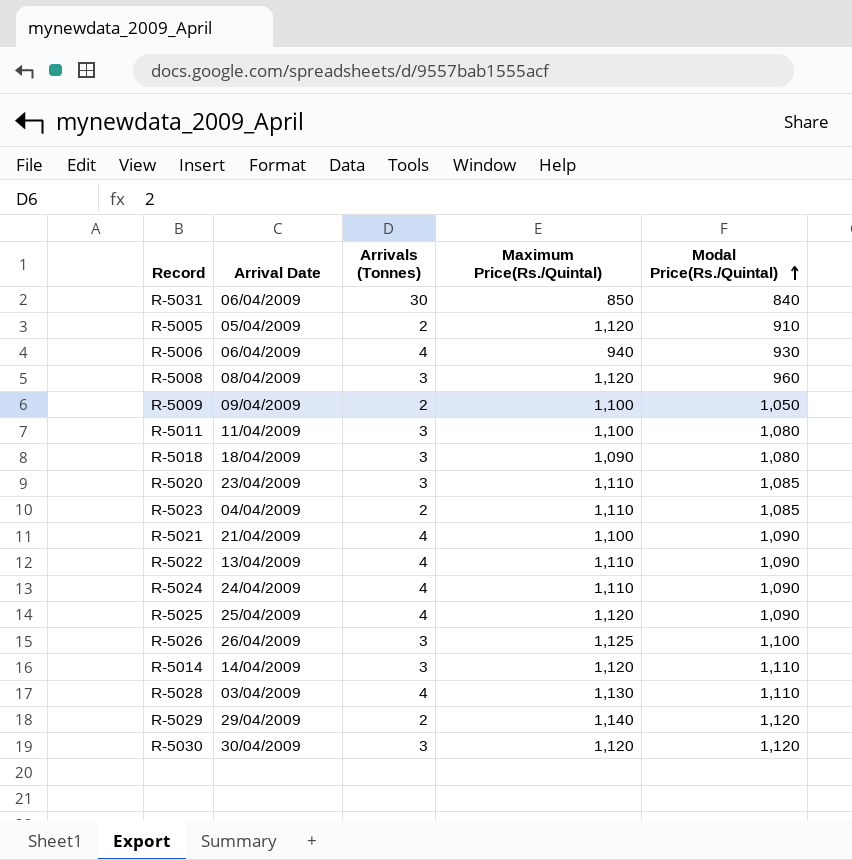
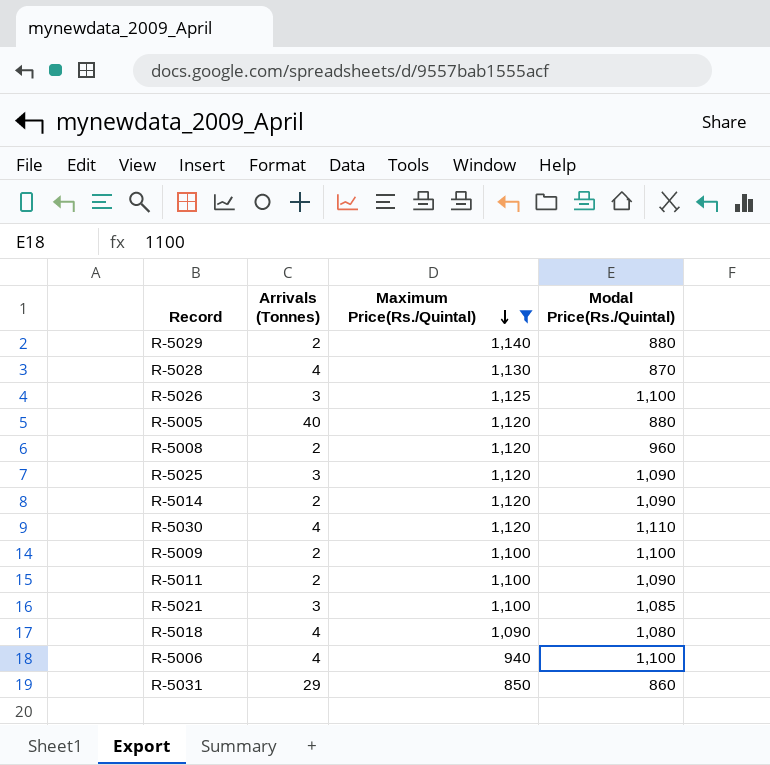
filter: none -> Maximum Price(Rs./Quintal) != 1,110
row order: Modal Price(Rs./Quintal) ascending -> Maximum Price(Rs./Quintal) descending
column Arrival Date | position: 2 -> none
R-5029 | Modal Price(Rs./Quintal): 1,120 -> 880
R-5028 | Modal Price(Rs./Quintal): 1,110 -> 870
R-5005 | Arrivals (Tonnes): 2 -> 40
R-5005 | Modal Price(Rs./Quintal): 910 -> 880
R-5008 | Arrivals (Tonnes): 3 -> 2
R-5025 | Arrivals (Tonnes): 4 -> 3
R-5014 | Arrivals (Tonnes): 3 -> 2
R-5014 | Modal Price(Rs./Quintal): 1,110 -> 1,090
R-5030 | Arrivals (Tonnes): 3 -> 4
R-5030 | Modal Price(Rs./Quintal): 1,120 -> 1,110
R-5009 | Modal Price(Rs./Quintal): 1,050 -> 1,100
R-5011 | Arrivals (Tonnes): 3 -> 2
R-5011 | Modal Price(Rs./Quintal): 1,080 -> 1,090
R-5021 | Arrivals (Tonnes): 4 -> 3
R-5021 | Modal Price(Rs./Quintal): 1,090 -> 1,085
R-5018 | Arrivals (Tonnes): 3 -> 4
R-5006 | Modal Price(Rs./Quintal): 930 -> 1,100
R-5031 | Arrivals (Tonnes): 30 -> 29
R-5031 | Modal Price(Rs./Quintal): 840 -> 860

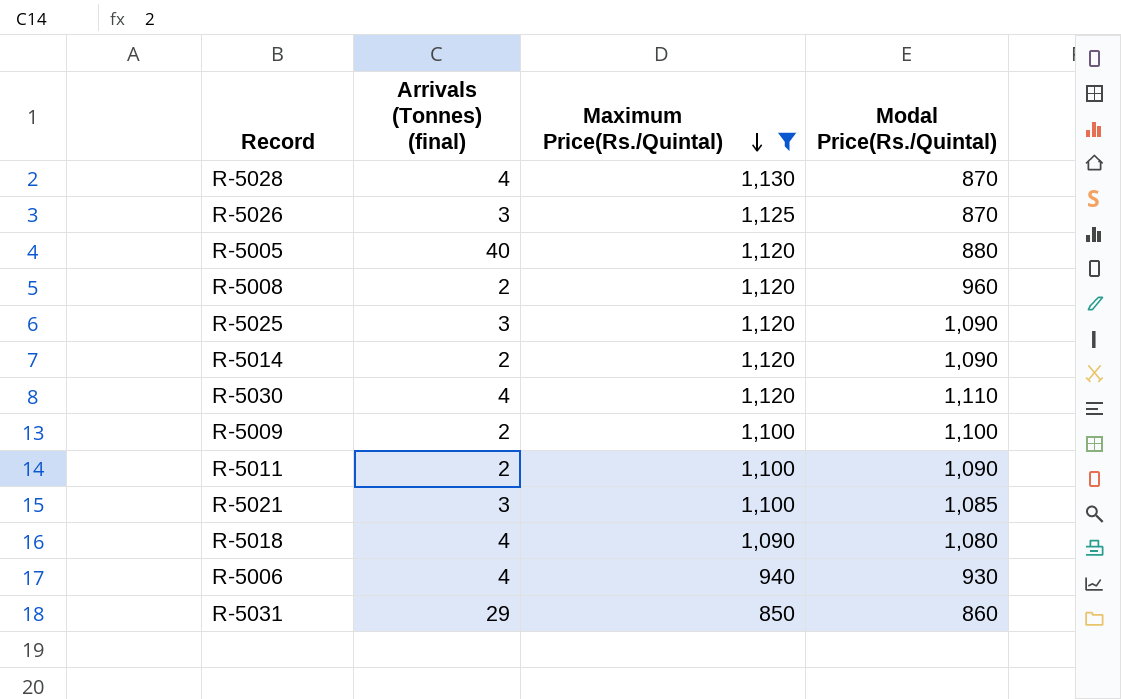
column name: Arrivals (Tonnes) -> Arrivals (Tonnes) (final)
row R-5029: 2 | 1,140 | 880 -> none
R-5026 | Modal Price(Rs./Quintal): 1,100 -> 870
R-5006 | Modal Price(Rs./Quintal): 1,100 -> 930

